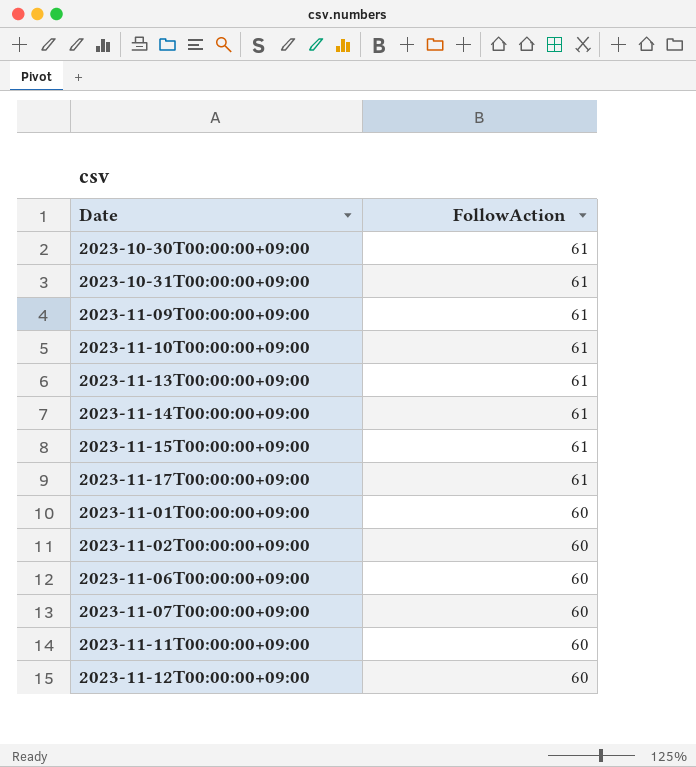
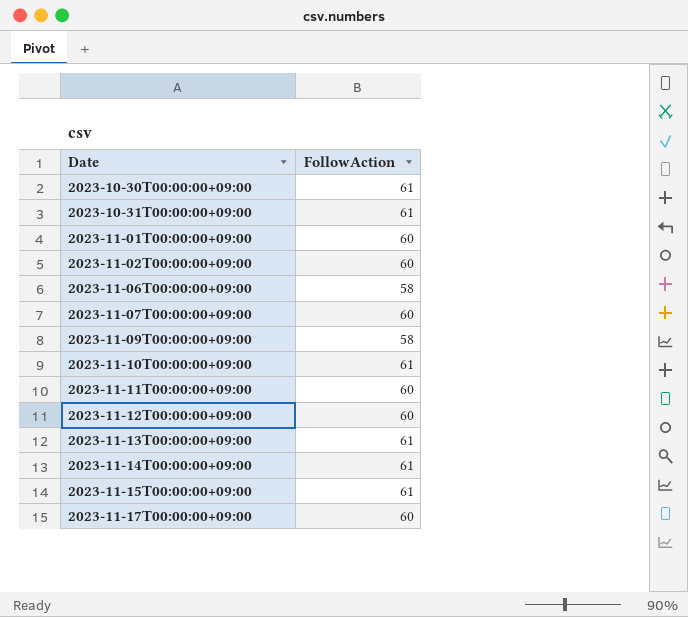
row order: FollowAction descending -> Date ascending
2023-11-06T00:00:00+09:00 | FollowAction: 60 -> 58
2023-11-09T00:00:00+09:00 | FollowAction: 61 -> 58
2023-11-17T00:00:00+09:00 | FollowAction: 61 -> 60

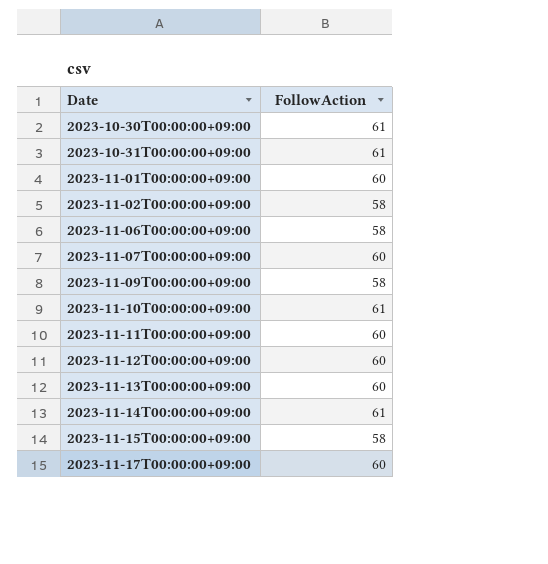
2023-11-02T00:00:00+09:00 | FollowAction: 60 -> 58
2023-11-13T00:00:00+09:00 | FollowAction: 61 -> 60
2023-11-15T00:00:00+09:00 | FollowAction: 61 -> 58

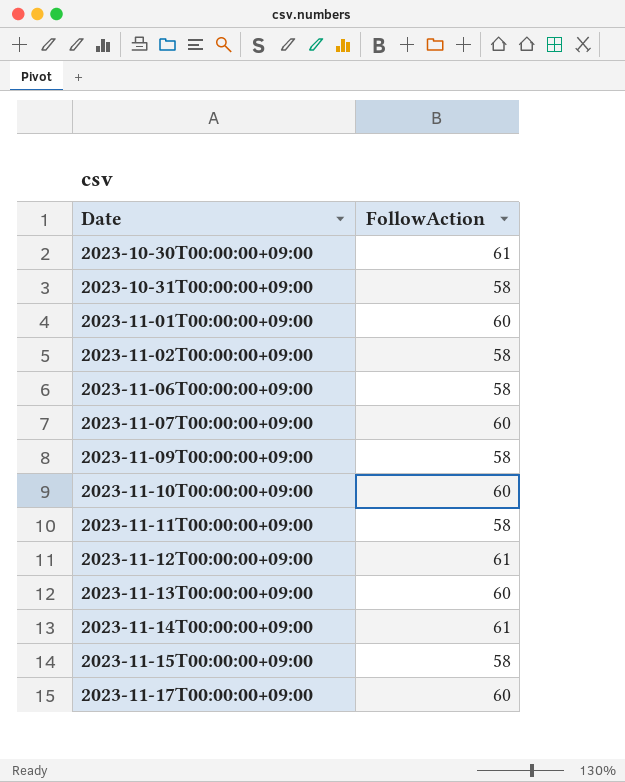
2023-10-31T00:00:00+09:00 | FollowAction: 61 -> 58
2023-11-10T00:00:00+09:00 | FollowAction: 61 -> 60
2023-11-11T00:00:00+09:00 | FollowAction: 60 -> 58
2023-11-12T00:00:00+09:00 | FollowAction: 60 -> 61

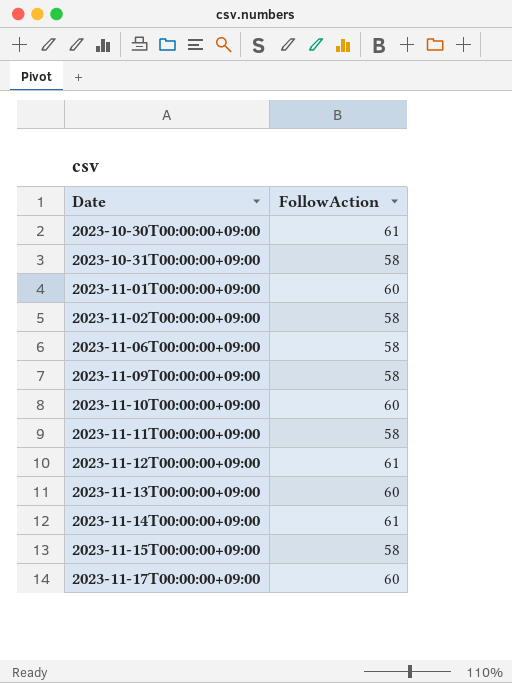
row 2023-11-07T00:00:00+09:00: 60 -> none

